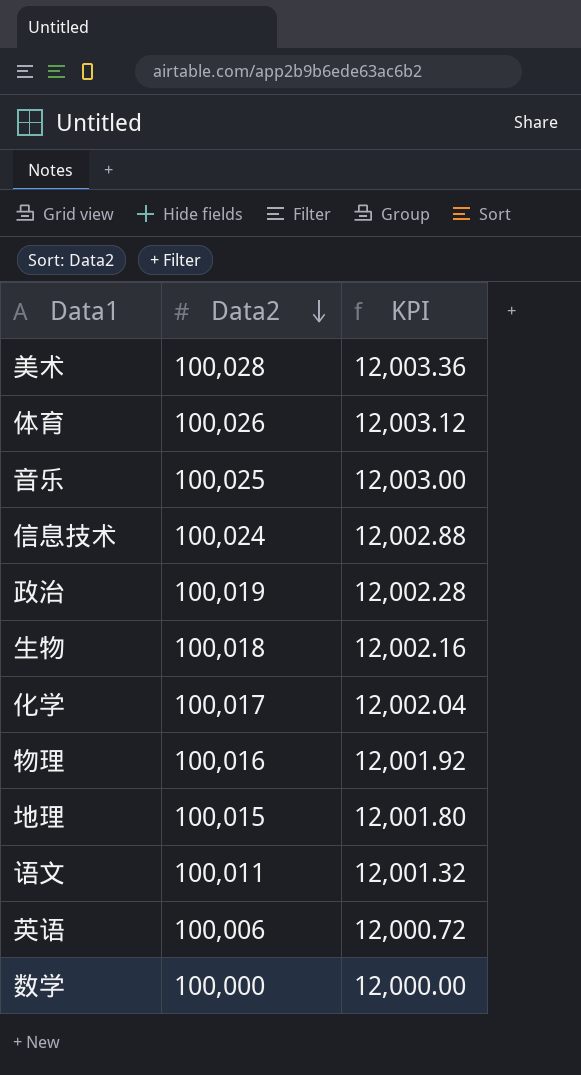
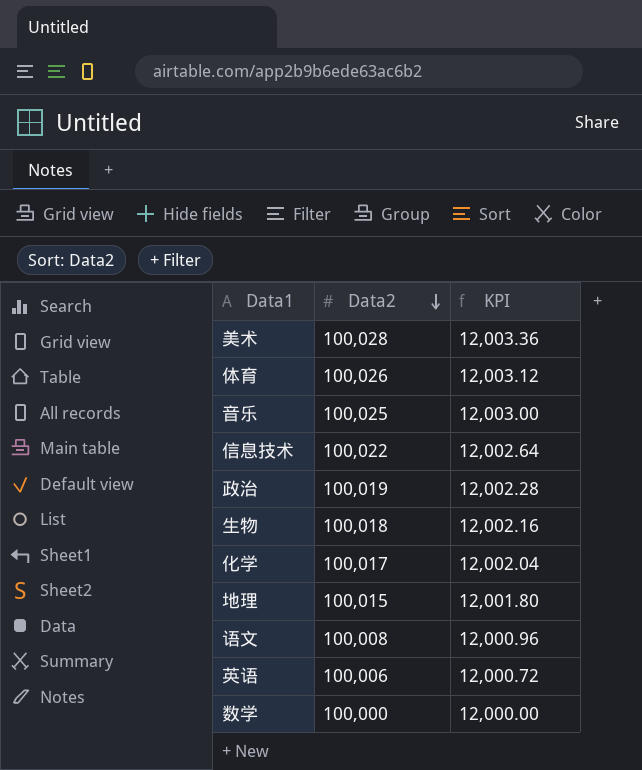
row 物理: 100,016 | 12,001.92 -> none
信息技术 | Data2: 100,024 -> 100,022
信息技术 | KPI: 12,002.88 -> 12,002.64
语文 | Data2: 100,011 -> 100,008
语文 | KPI: 12,001.32 -> 12,000.96

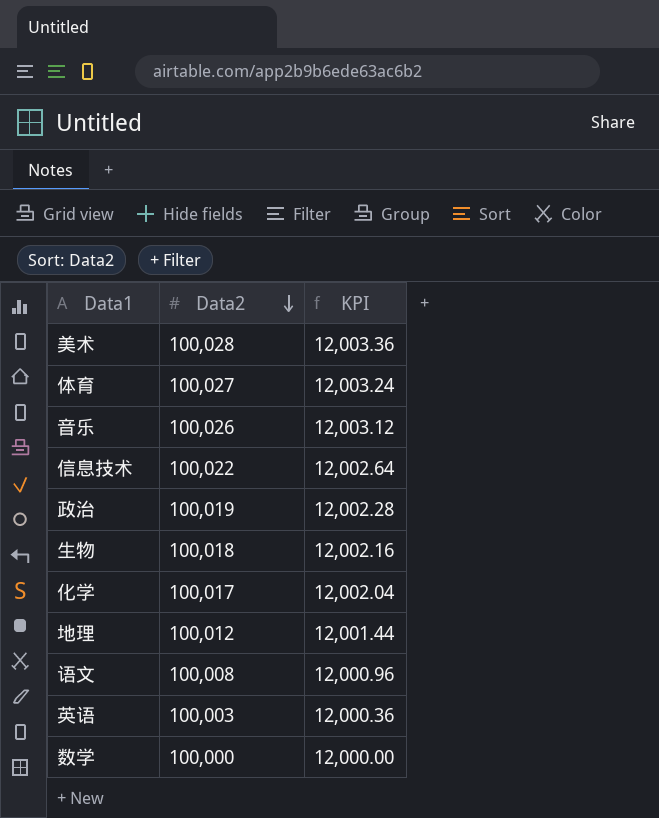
体育 | Data2: 100,026 -> 100,027
体育 | KPI: 12,003.12 -> 12,003.24
音乐 | Data2: 100,025 -> 100,026
音乐 | KPI: 12,003.00 -> 12,003.12
地理 | Data2: 100,015 -> 100,012
地理 | KPI: 12,001.80 -> 12,001.44
英语 | Data2: 100,006 -> 100,003
英语 | KPI: 12,000.72 -> 12,000.36

